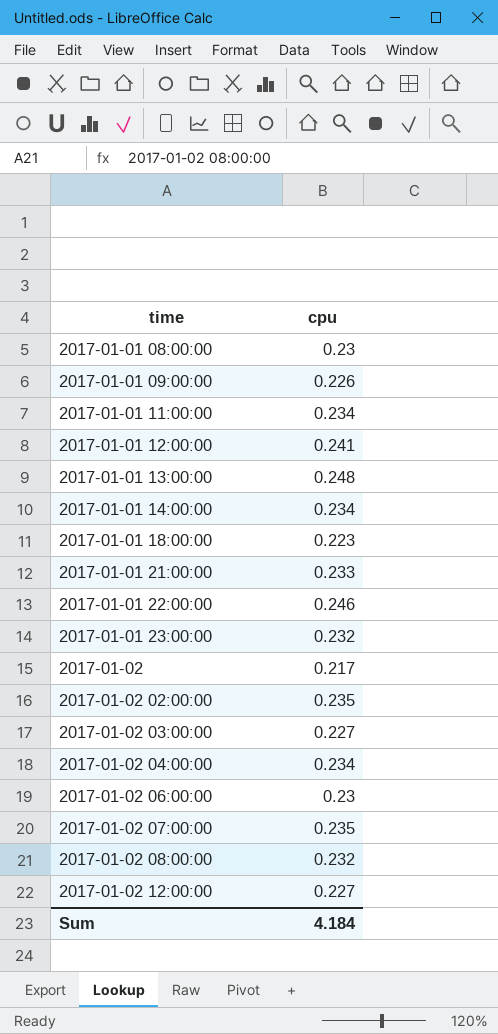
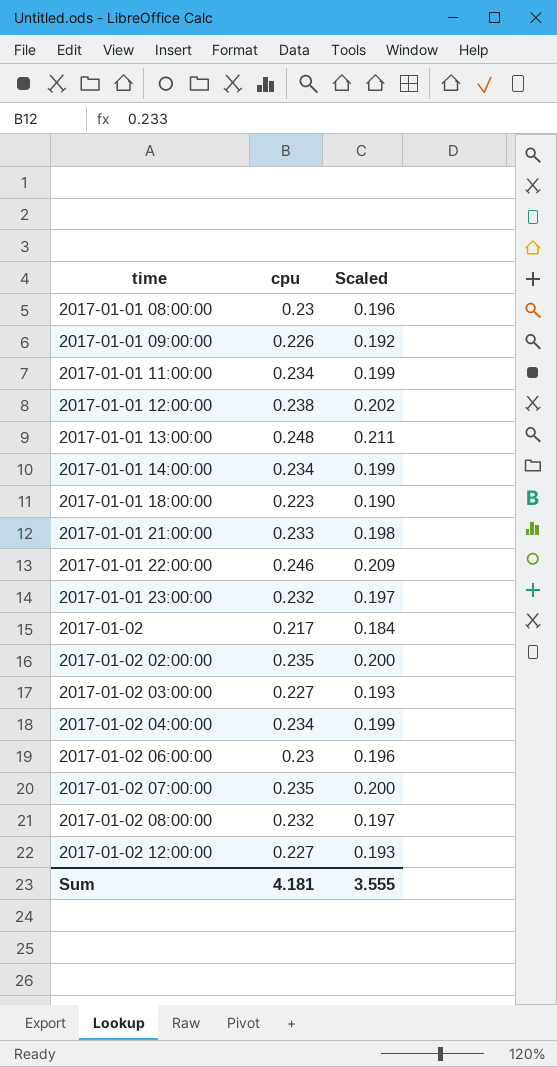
column Scaled | formula: none -> [cpu] * 0.85
2017-01-01 12:00:00 | cpu: 0.241 -> 0.238
Sum | cpu: 4.184 -> 4.181

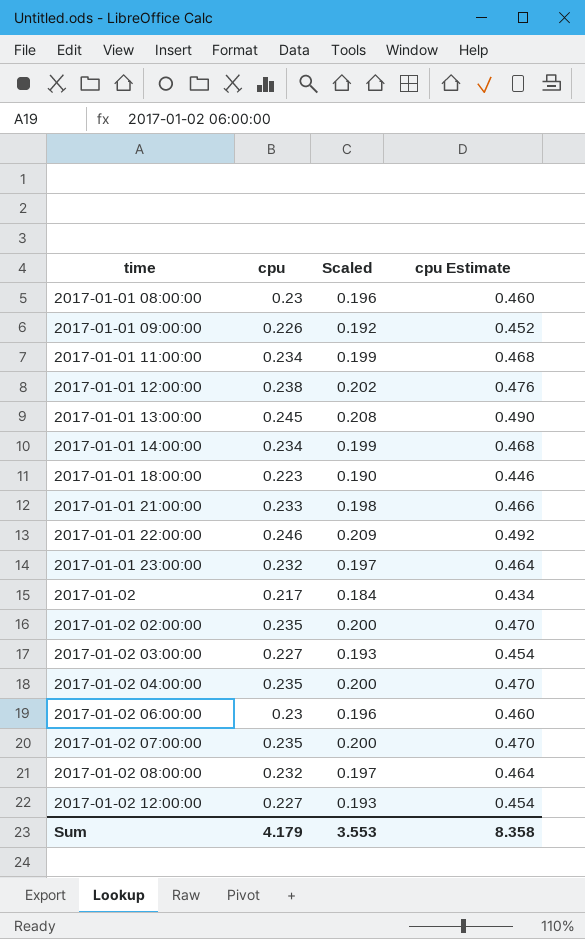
column cpu Estimate | formula: none -> [cpu] * 2
2017-01-01 13:00:00 | cpu: 0.248 -> 0.245
2017-01-01 13:00:00 | Scaled: 0.211 -> 0.208
2017-01-02 04:00:00 | cpu: 0.234 -> 0.235
2017-01-02 04:00:00 | Scaled: 0.199 -> 0.200
Sum | cpu: 4.181 -> 4.179
Sum | Scaled: 3.555 -> 3.553

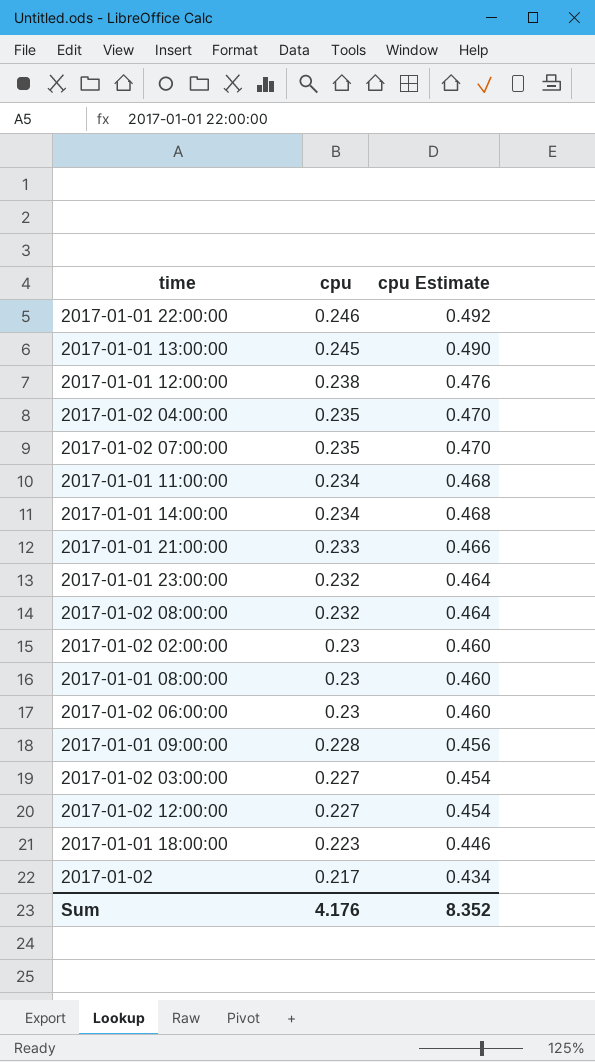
row order: time ascending -> cpu descending
column Scaled | formula: [cpu] * 0.85 -> none
2017-01-02 02:00:00 | cpu: 0.235 -> 0.23
2017-01-02 02:00:00 | cpu Estimate: 0.470 -> 0.460
2017-01-01 09:00:00 | cpu: 0.226 -> 0.228
2017-01-01 09:00:00 | cpu Estimate: 0.452 -> 0.456
Sum | cpu: 4.179 -> 4.176
Sum | cpu Estimate: 8.358 -> 8.352

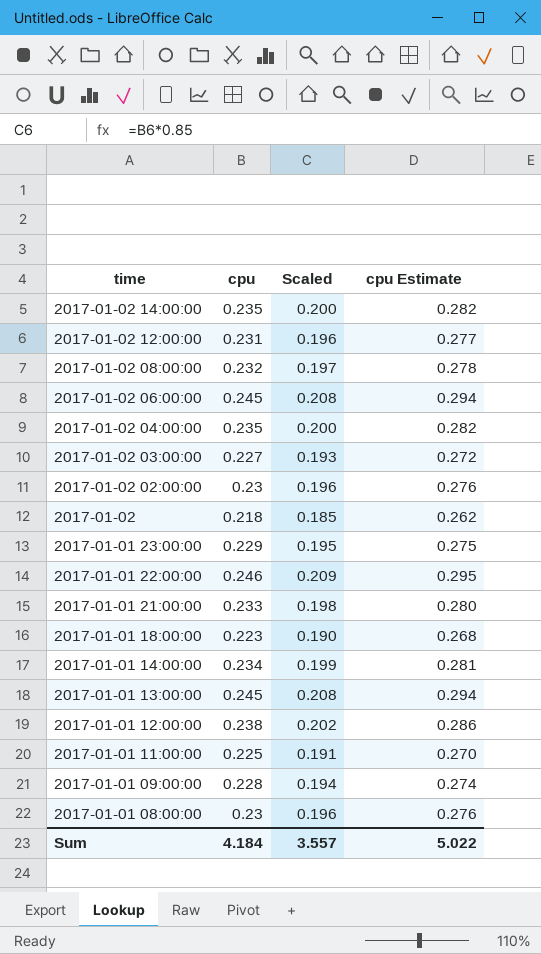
row order: cpu descending -> time descending
column Scaled | formula: none -> [cpu] * 0.85
column cpu Estimate | formula: [cpu] * 2 -> [cpu] * 1.2
row 2017-01-02 07:00:00: 0.235 | 0.470 -> none
row 2017-01-02 14:00:00: none -> 0.235 | 0.200 | 0.282
2017-01-02 12:00:00 | cpu: 0.227 -> 0.231
2017-01-02 06:00:00 | cpu: 0.23 -> 0.245
2017-01-02 | cpu: 0.217 -> 0.218
2017-01-01 23:00:00 | cpu: 0.232 -> 0.229
2017-01-01 11:00:00 | cpu: 0.234 -> 0.225
Sum | cpu: 4.176 -> 4.184
Sum | cpu Estimate: 8.352 -> 5.022

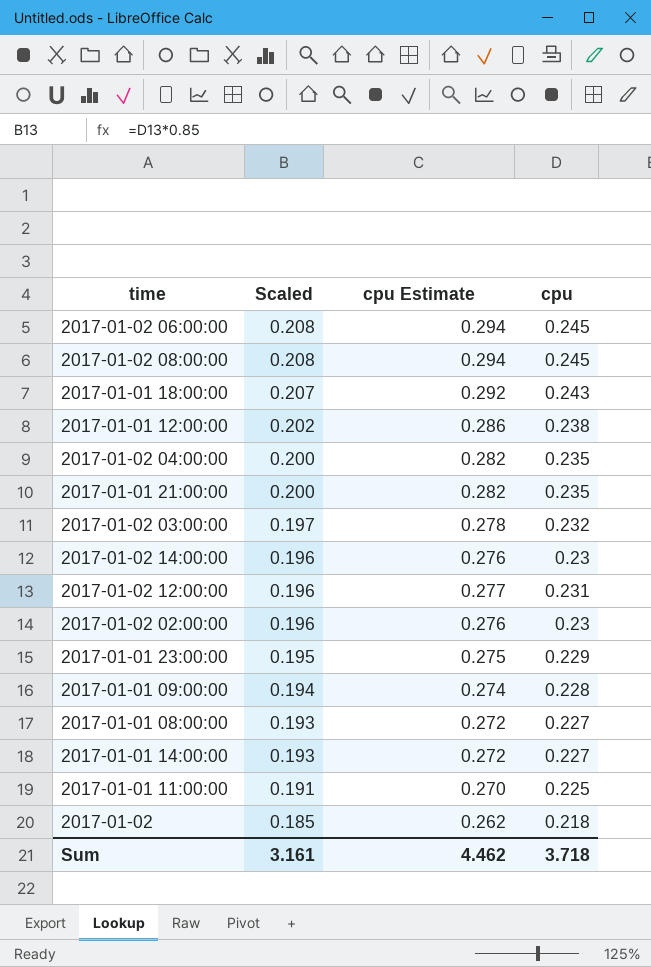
row order: time descending -> Scaled descending
column cpu | position: 2 -> 4
row 2017-01-01 22:00:00: 0.246 | 0.209 | 0.295 -> none
row 2017-01-01 13:00:00: 0.245 | 0.208 | 0.294 -> none
2017-01-02 08:00:00 | Scaled: 0.197 -> 0.208
2017-01-02 08:00:00 | cpu Estimate: 0.278 -> 0.294
2017-01-02 08:00:00 | cpu: 0.232 -> 0.245
2017-01-01 18:00:00 | Scaled: 0.190 -> 0.207
2017-01-01 18:00:00 | cpu Estimate: 0.268 -> 0.292
2017-01-01 18:00:00 | cpu: 0.223 -> 0.243
2017-01-01 21:00:00 | Scaled: 0.198 -> 0.200
2017-01-01 21:00:00 | cpu Estimate: 0.280 -> 0.282
2017-01-01 21:00:00 | cpu: 0.233 -> 0.235
2017-01-02 03:00:00 | Scaled: 0.193 -> 0.197
2017-01-02 03:00:00 | cpu Estimate: 0.272 -> 0.278
2017-01-02 03:00:00 | cpu: 0.227 -> 0.232
2017-01-02 14:00:00 | Scaled: 0.200 -> 0.196
2017-01-02 14:00:00 | cpu Estimate: 0.282 -> 0.276
2017-01-02 14:00:00 | cpu: 0.235 -> 0.23
2017-01-01 08:00:00 | Scaled: 0.196 -> 0.193
2017-01-01 08:00:00 | cpu Estimate: 0.276 -> 0.272
2017-01-01 08:00:00 | cpu: 0.23 -> 0.227
2017-01-01 14:00:00 | Scaled: 0.199 -> 0.193
2017-01-01 14:00:00 | cpu Estimate: 0.281 -> 0.272
2017-01-01 14:00:00 | cpu: 0.234 -> 0.227
Sum | Scaled: 3.557 -> 3.161
Sum | cpu Estimate: 5.022 -> 4.462
Sum | cpu: 4.184 -> 3.718

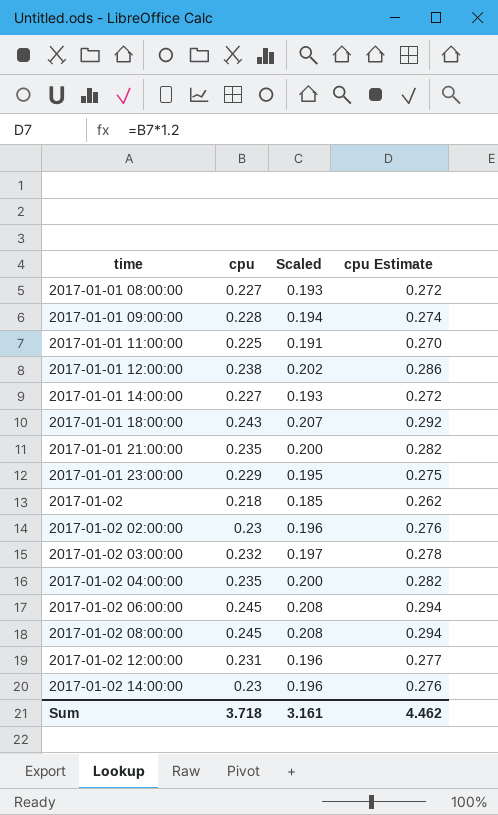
row order: Scaled descending -> time ascending
column cpu | position: 4 -> 2

